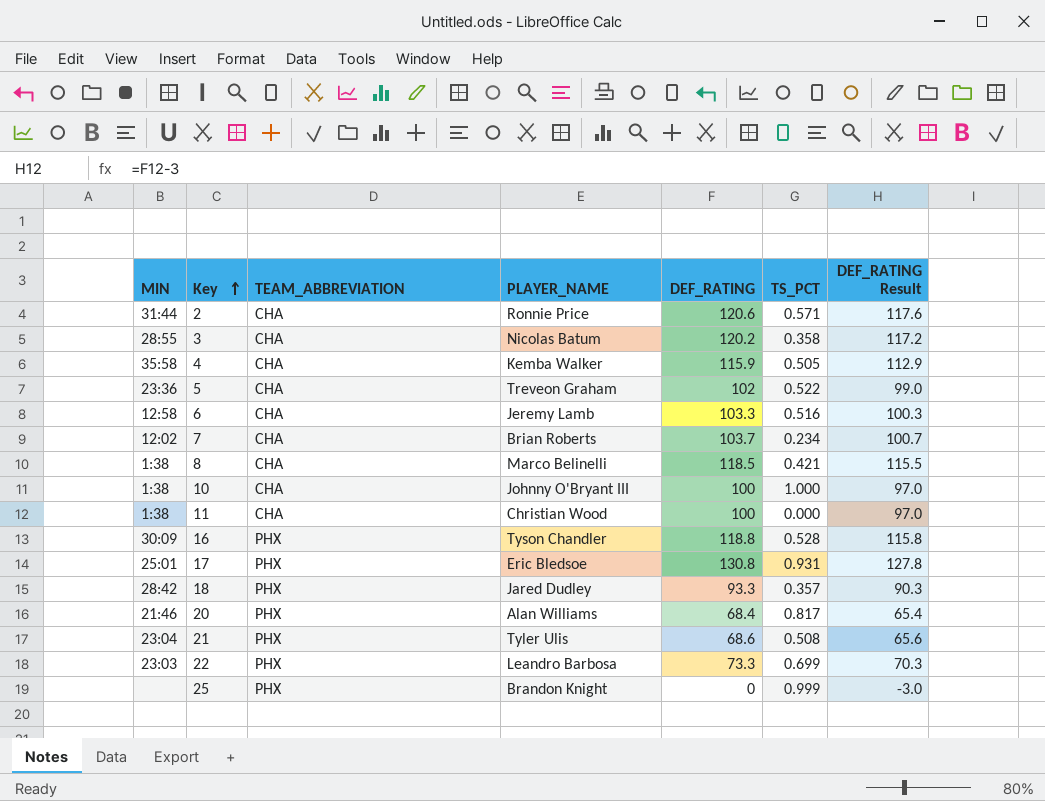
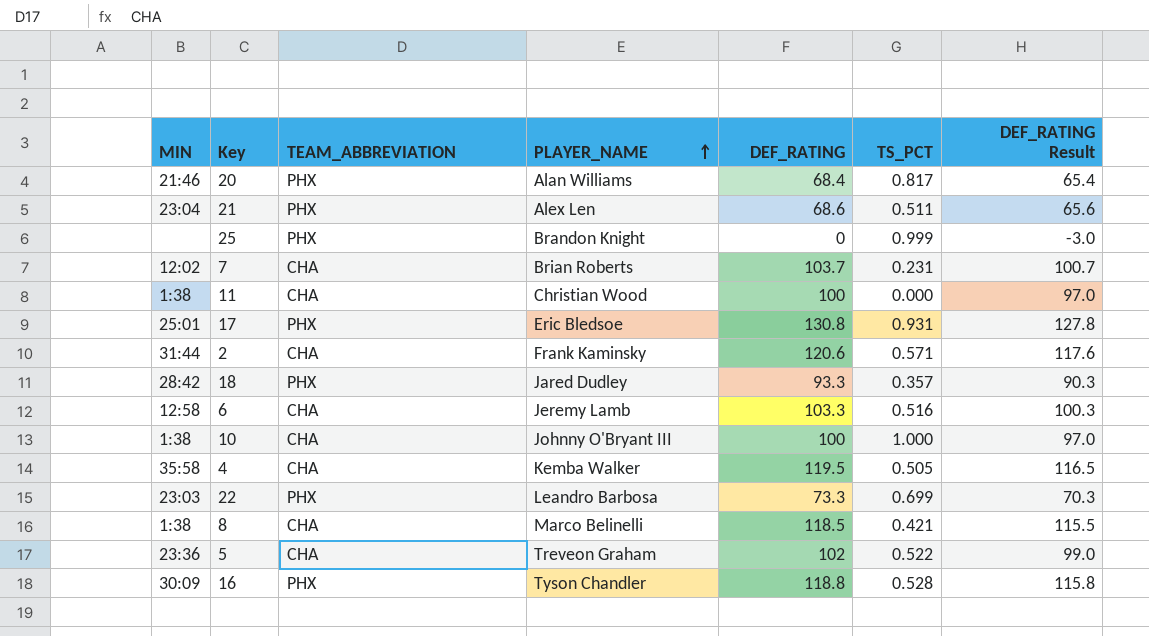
row order: Key ascending -> PLAYER_NAME ascending
row 3: 28:55 | CHA | Nicolas Batum | 120.2 | 0.358 | 117.2 -> none
21 | PLAYER_NAME: Tyler Ulis -> Alex Len
21 | TS_PCT: 0.508 -> 0.511
7 | TS_PCT: 0.234 -> 0.231
2 | PLAYER_NAME: Ronnie Price -> Frank Kaminsky
4 | DEF_RATING: 115.9 -> 119.5
4 | DEF_RATING Result: 112.9 -> 116.5

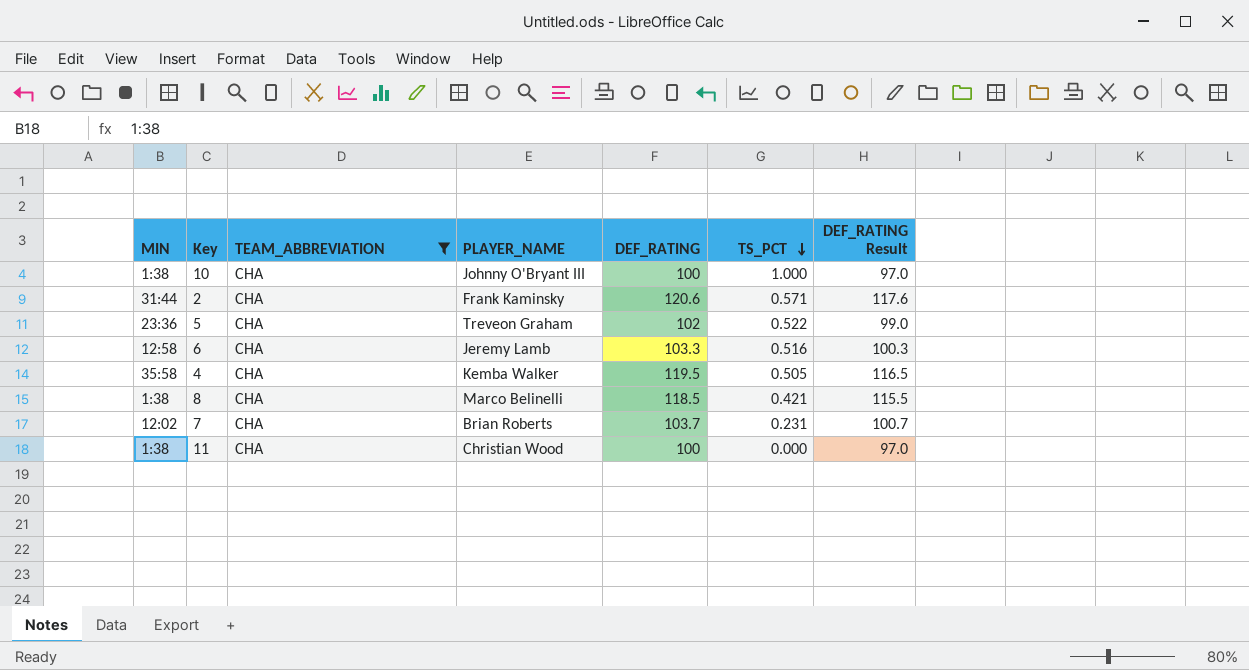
filter: none -> TEAM_ABBREVIATION = CHA
row order: PLAYER_NAME ascending -> TS_PCT descending

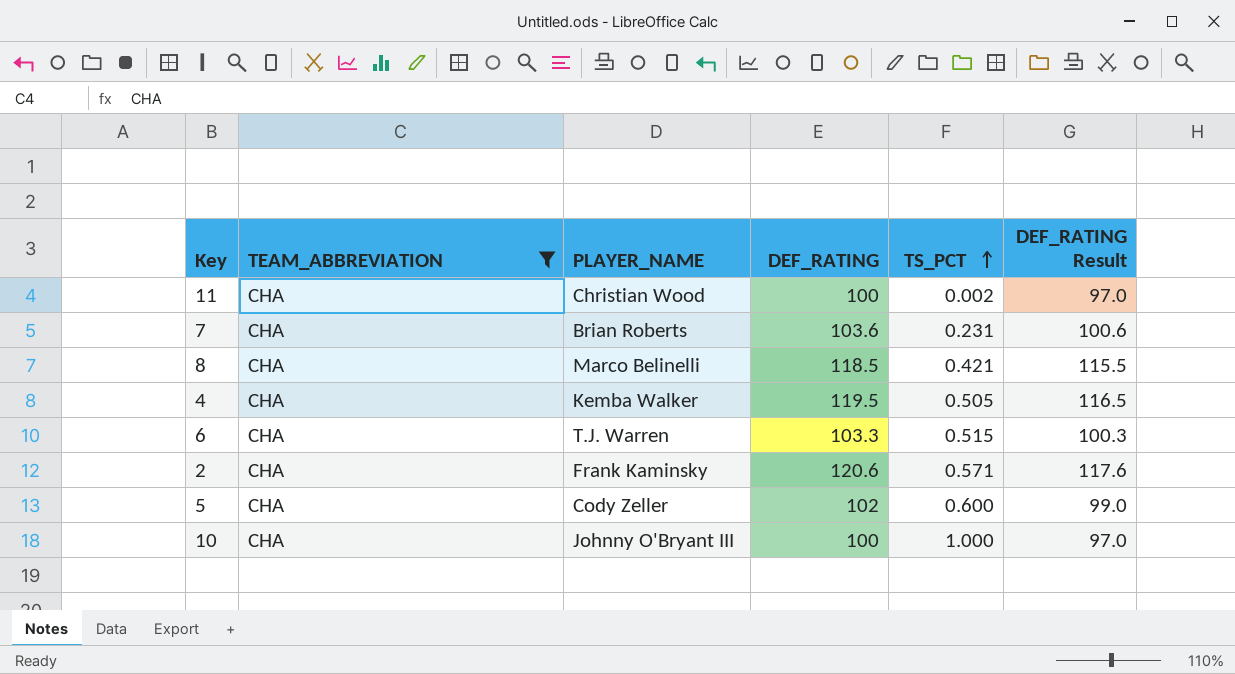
row order: TS_PCT descending -> TS_PCT ascending
column MIN | position: 1 -> none
11 | TS_PCT: 0.000 -> 0.002
7 | DEF_RATING: 103.7 -> 103.6
7 | DEF_RATING Result: 100.7 -> 100.6
6 | PLAYER_NAME: Jeremy Lamb -> T.J. Warren
6 | TS_PCT: 0.516 -> 0.515
5 | PLAYER_NAME: Treveon Graham -> Cody Zeller
5 | TS_PCT: 0.522 -> 0.600

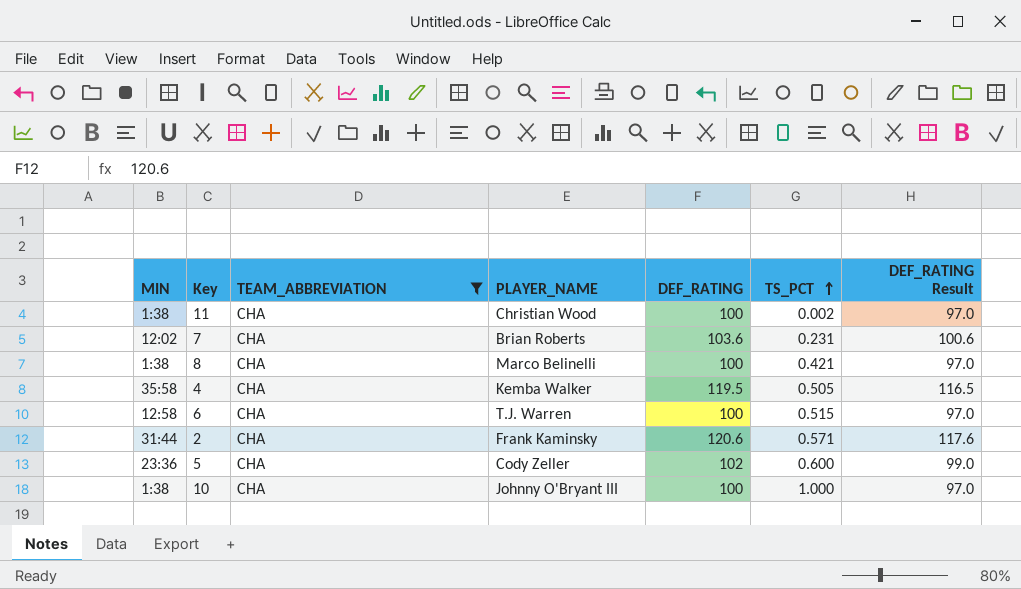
column MIN | position: none -> 1
8 | DEF_RATING: 118.5 -> 100
8 | DEF_RATING Result: 115.5 -> 97.0
6 | DEF_RATING: 103.3 -> 100
6 | DEF_RATING Result: 100.3 -> 97.0

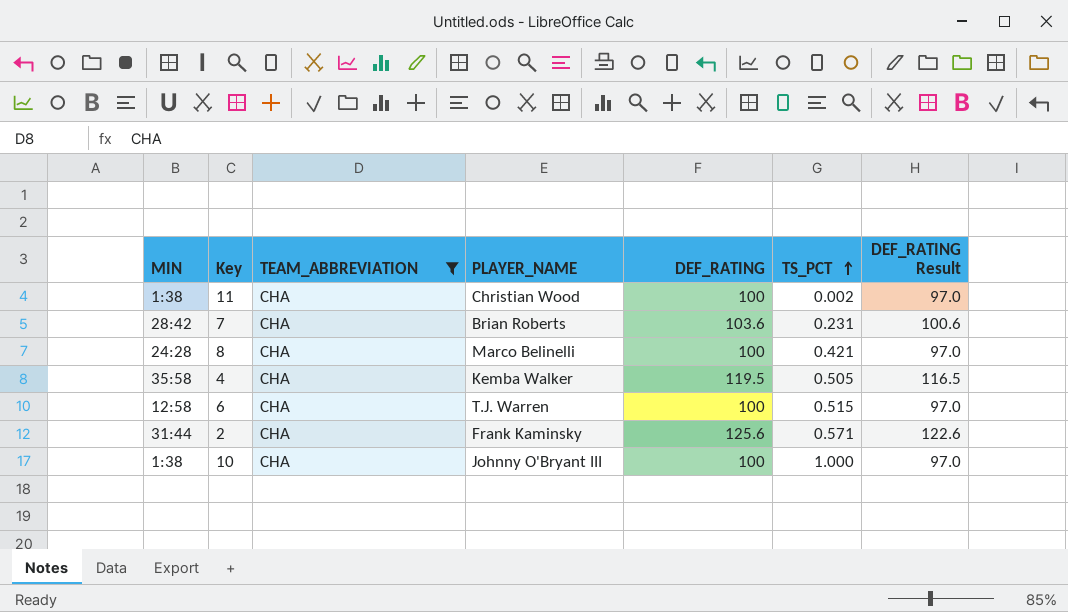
row 5: 23:36 | CHA | Cody Zeller | 102 | 0.600 | 99.0 -> none
7 | MIN: 12:02 -> 28:42
8 | MIN: 1:38 -> 24:28
2 | DEF_RATING: 120.6 -> 125.6
2 | DEF_RATING Result: 117.6 -> 122.6

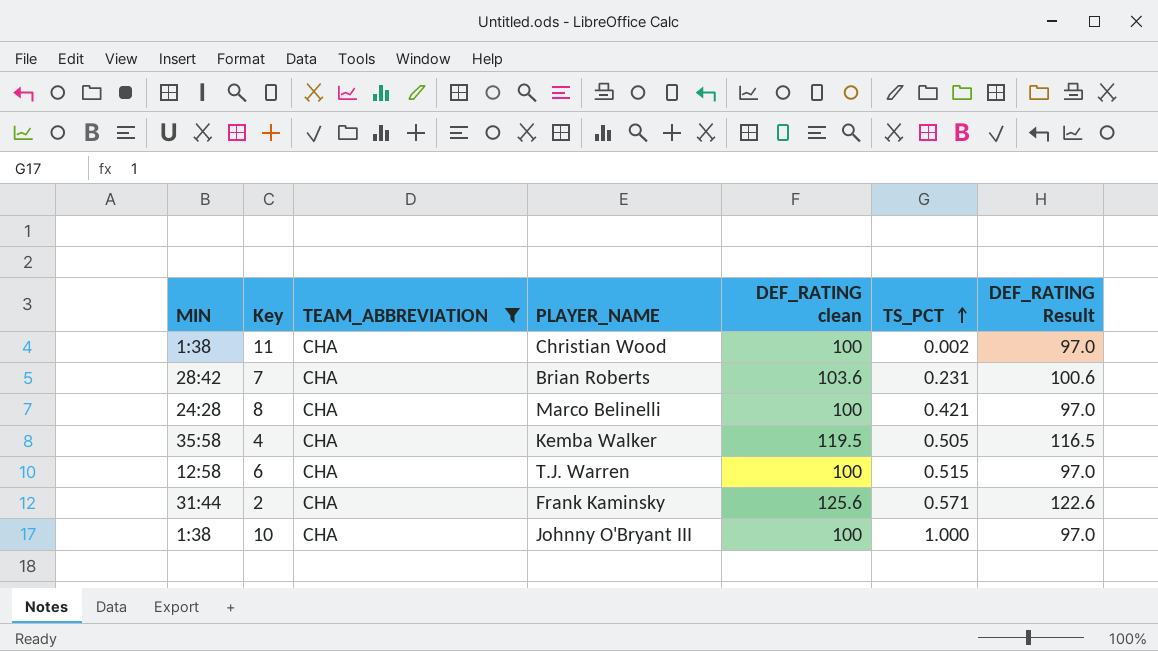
column name: DEF_RATING -> DEF_RATING clean

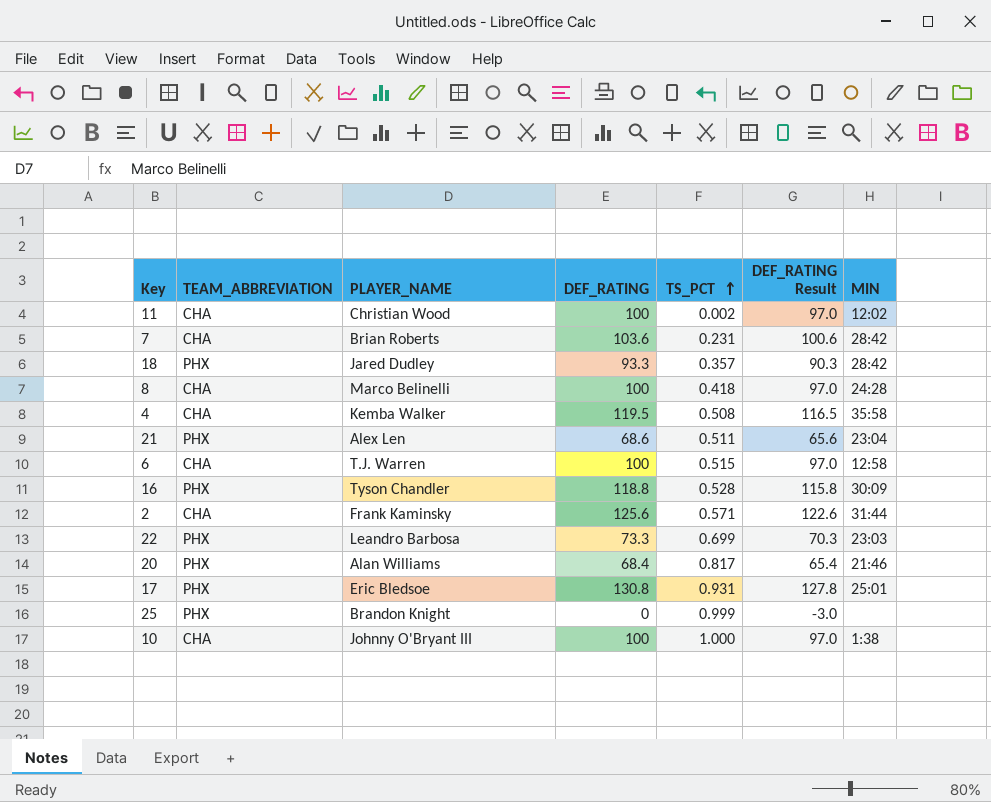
filter: TEAM_ABBREVIATION = CHA -> none
column name: DEF_RATING clean -> DEF_RATING
column MIN | position: 1 -> 7
11 | MIN: 1:38 -> 12:02
8 | TS_PCT: 0.421 -> 0.418
4 | TS_PCT: 0.505 -> 0.508

